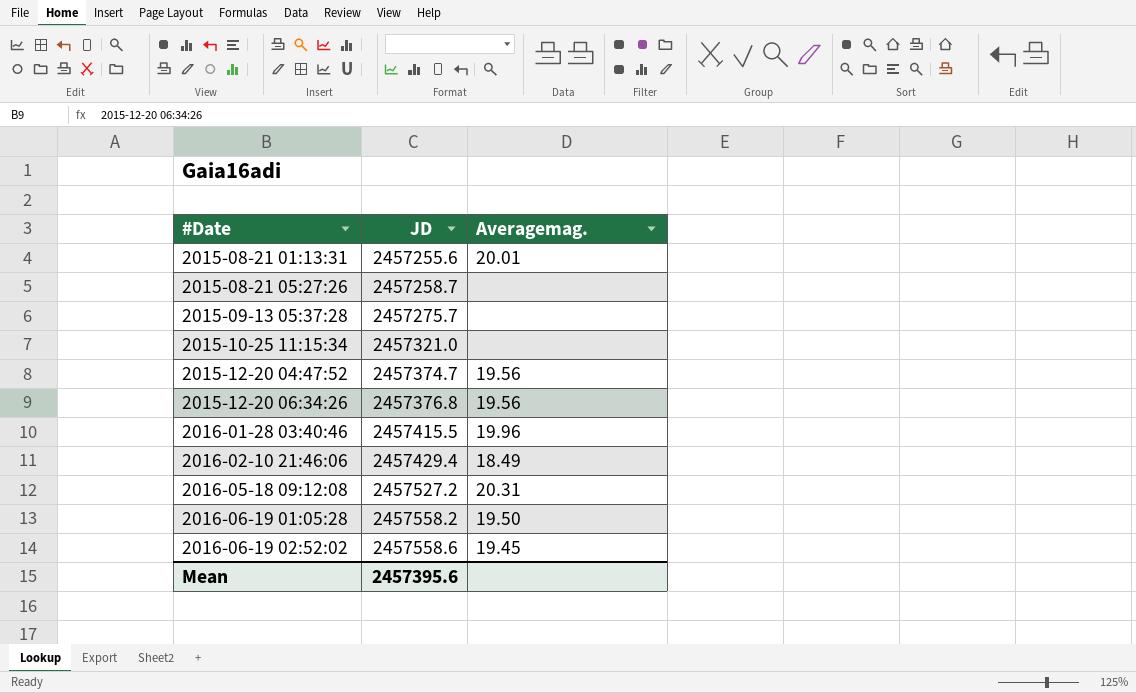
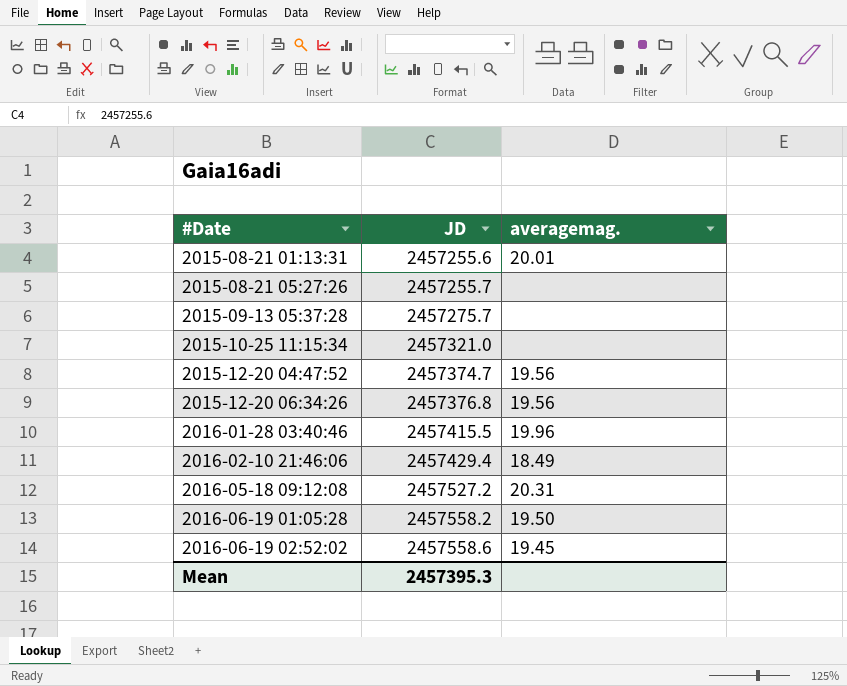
column name: Averagemag. -> averagemag.
2015-08-21 05:27:26 | JD: 2457258.7 -> 2457255.7
Mean | JD: 2457395.6 -> 2457395.3

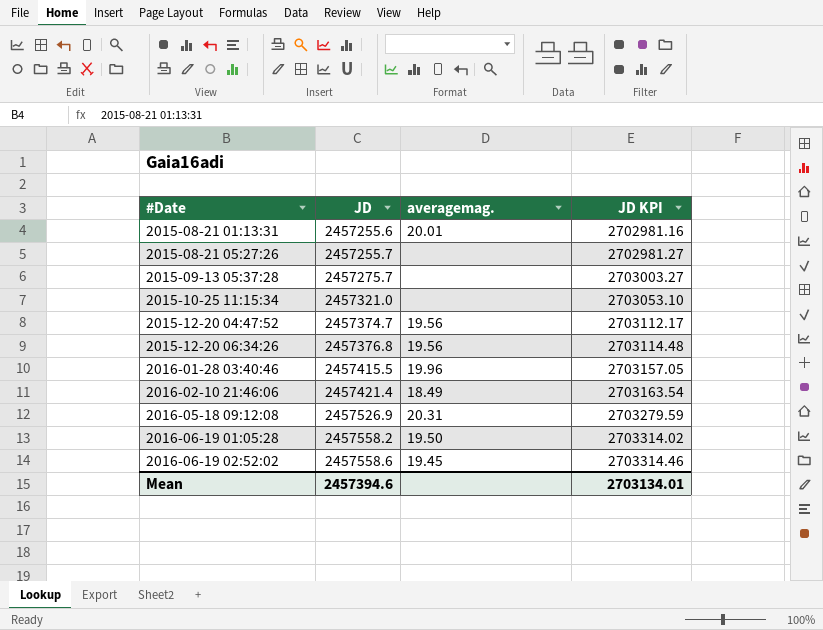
column JD KPI | formula: none -> [JD] * 1.1
2016-02-10 21:46:06 | JD: 2457429.4 -> 2457421.4
2016-05-18 09:12:08 | JD: 2457527.2 -> 2457526.9
Mean | JD: 2457395.3 -> 2457394.6

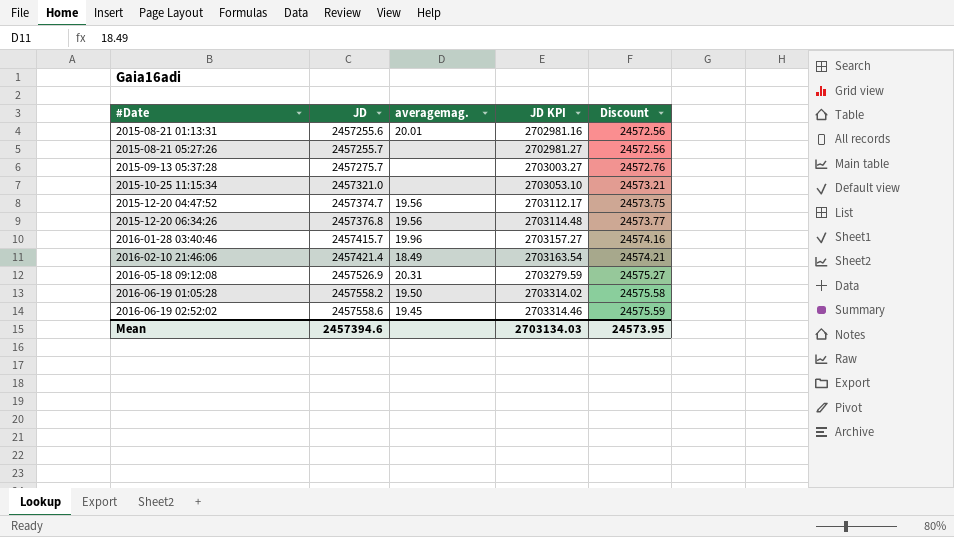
column Discount | formula: none -> [JD] * 0.01
2016-01-28 03:40:46 | JD: 2457415.5 -> 2457415.7
2016-01-28 03:40:46 | JD KPI: 2703157.05 -> 2703157.27
Mean | JD KPI: 2703134.01 -> 2703134.03

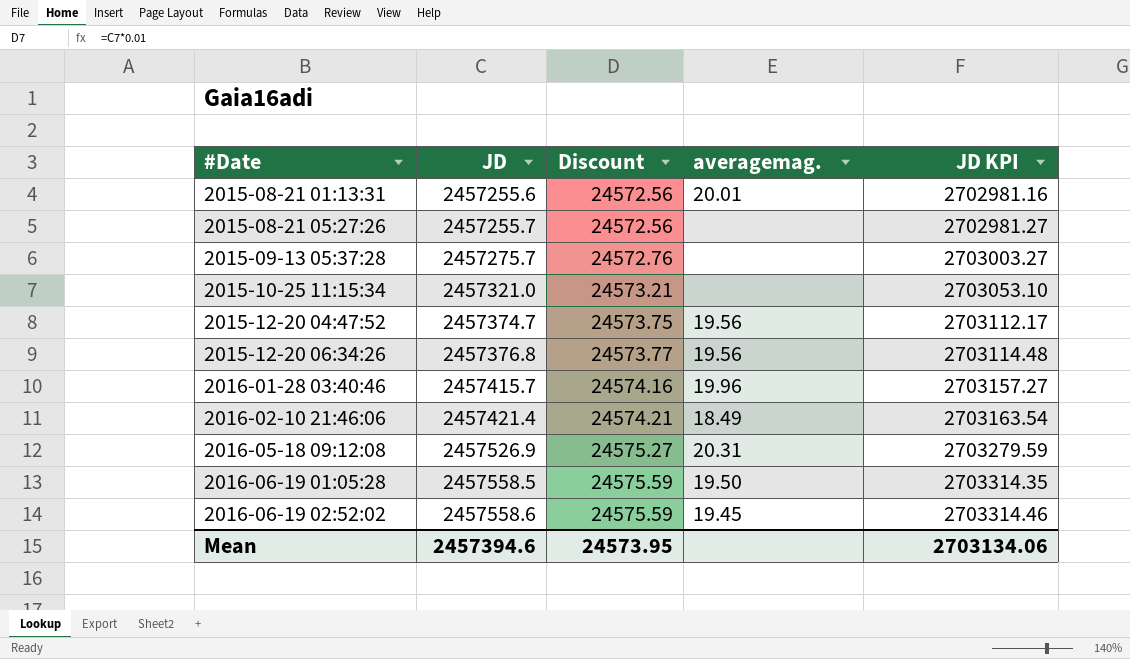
column Discount | position: 5 -> 3
2016-06-19 01:05:28 | JD: 2457558.2 -> 2457558.5
2016-06-19 01:05:28 | Discount: 24575.58 -> 24575.59
2016-06-19 01:05:28 | JD KPI: 2703314.02 -> 2703314.35
Mean | JD KPI: 2703134.03 -> 2703134.06

